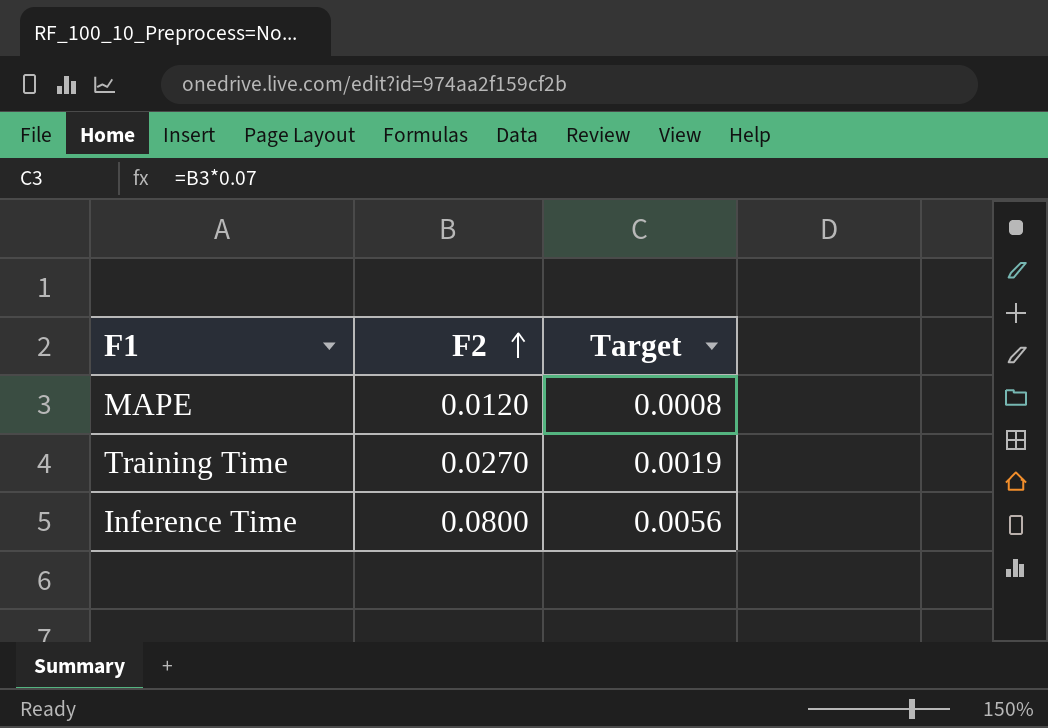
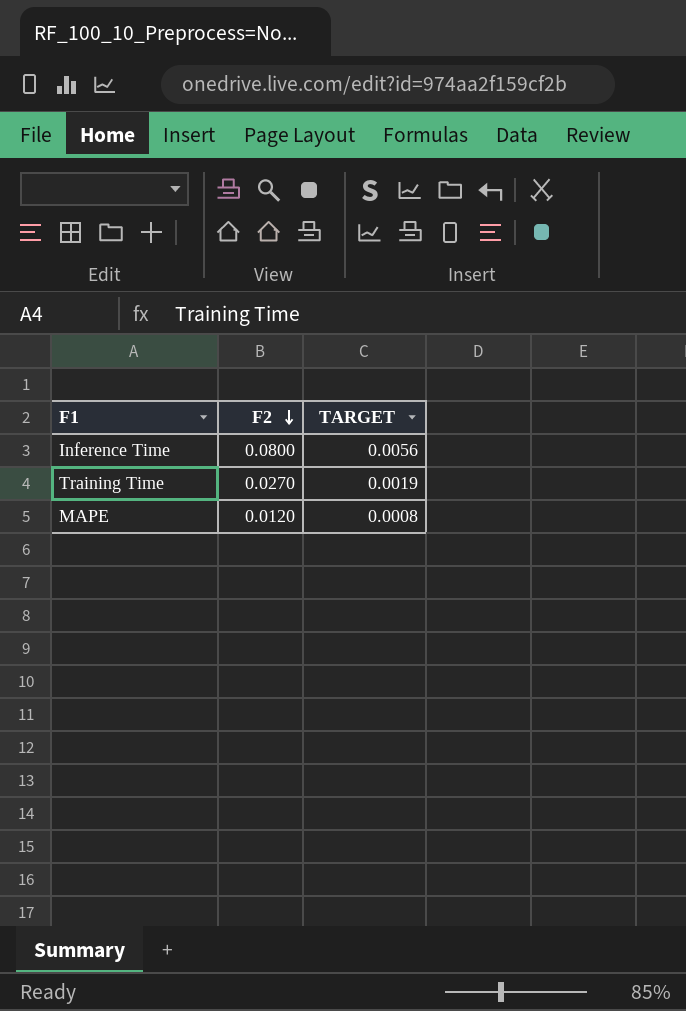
row order: F2 ascending -> F2 descending
column name: Target -> TARGET

